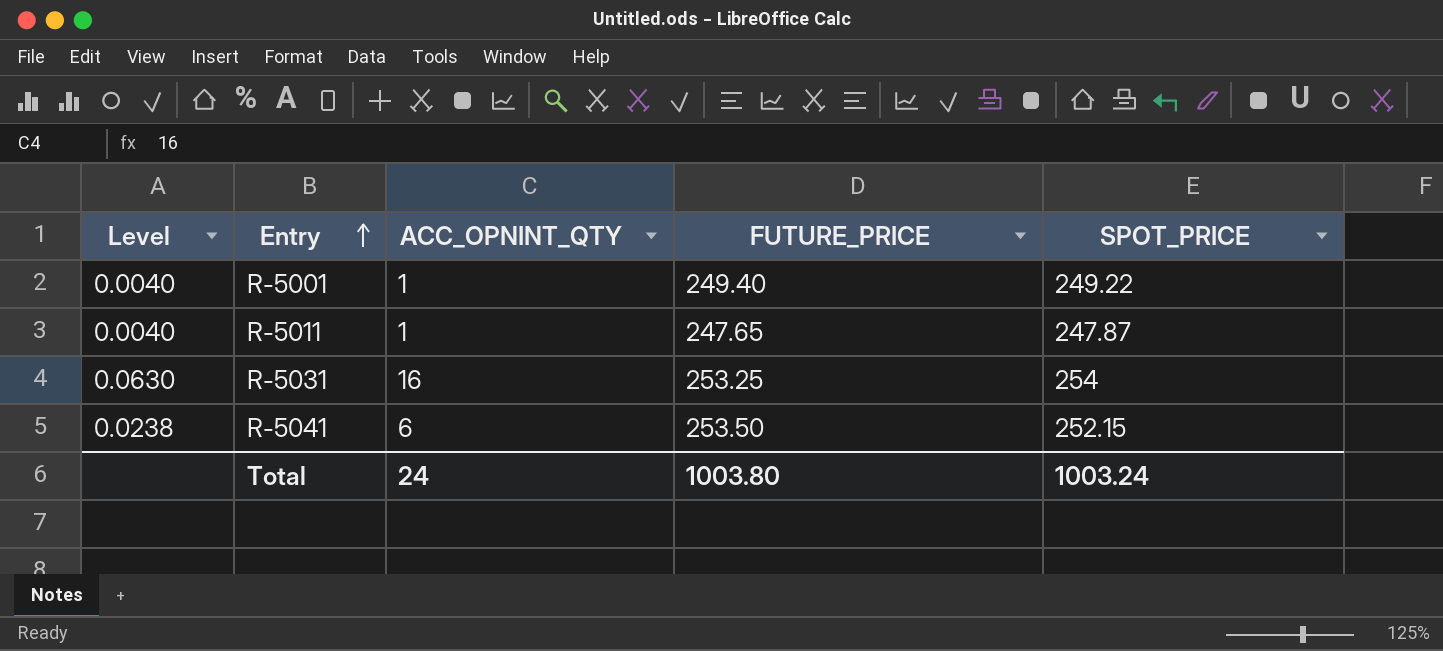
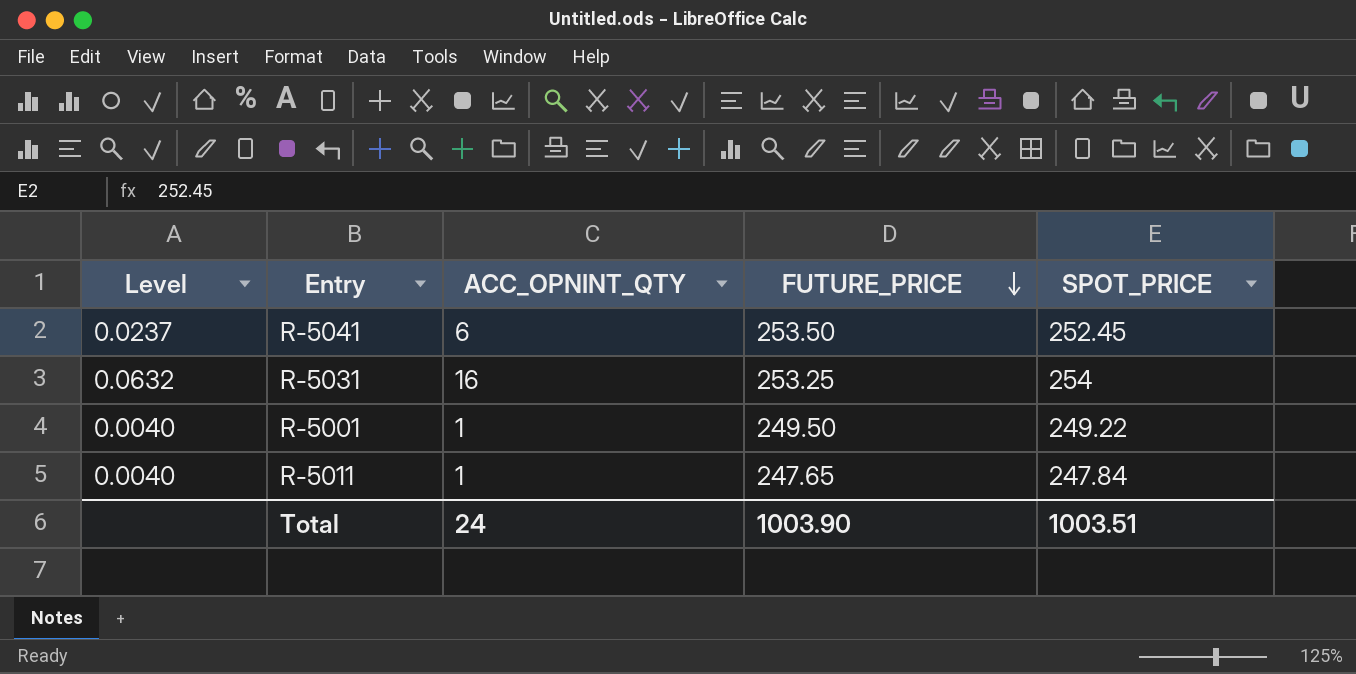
row order: Entry ascending -> FUTURE_PRICE descending
column Level | formula: [ACC_OPNINT_QTY] / [SPOT_PRICE] -> [ACC_OPNINT_QTY] / [FUTURE_PRICE]
R-5041 | SPOT_PRICE: 252.15 -> 252.45
R-5001 | FUTURE_PRICE: 249.40 -> 249.50
R-5011 | SPOT_PRICE: 247.87 -> 247.84
Total | FUTURE_PRICE: 1003.80 -> 1003.90
Total | SPOT_PRICE: 1003.24 -> 1003.51

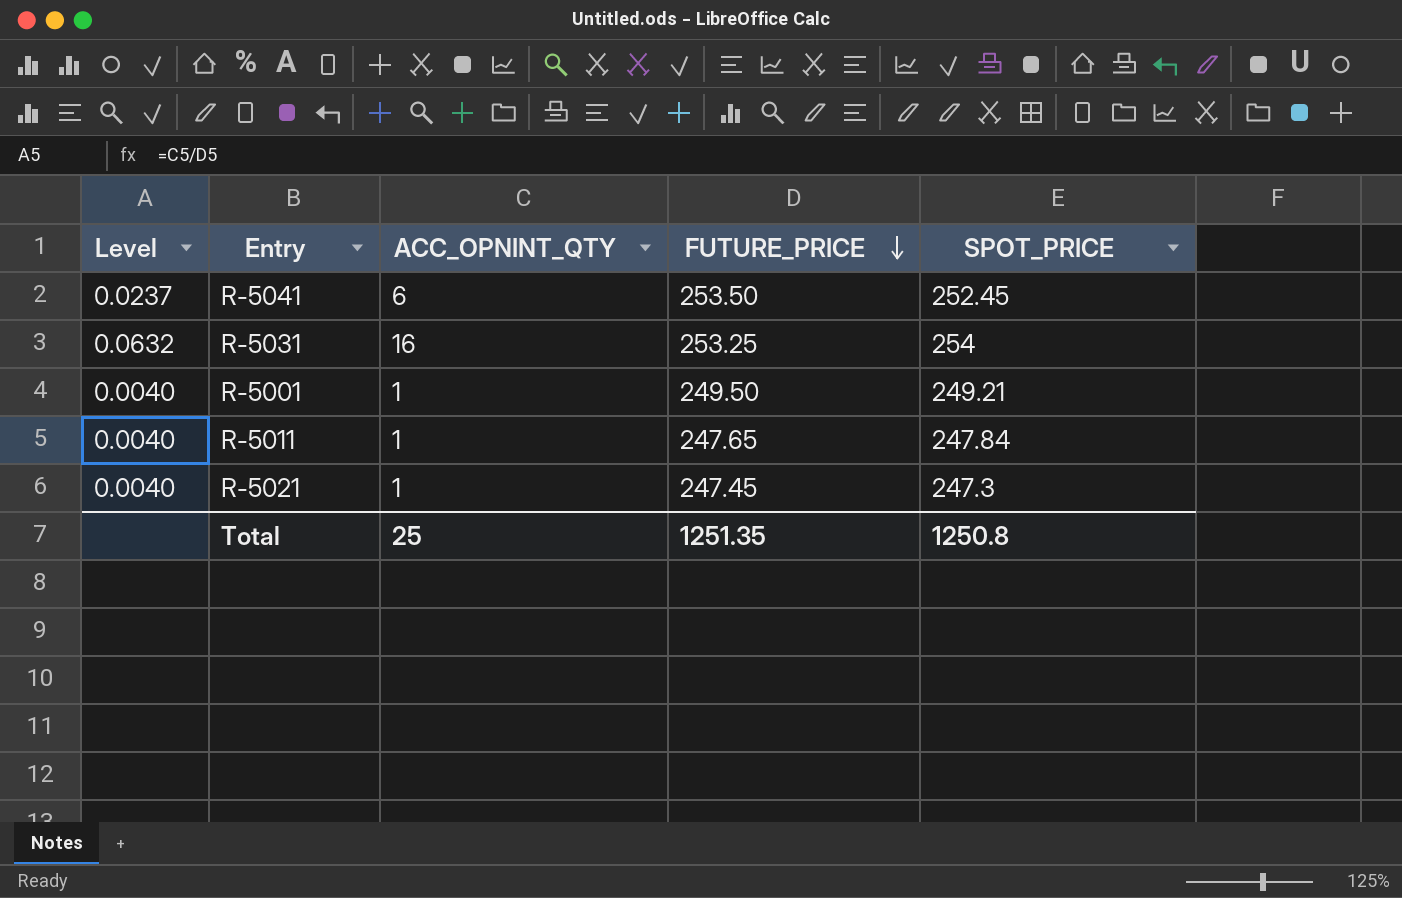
R-5001 | SPOT_PRICE: 249.22 -> 249.21
row R-5021: none -> 0.0040 | 1 | 247.45 | 247.3
Total | ACC_OPNINT_QTY: 24 -> 25
Total | FUTURE_PRICE: 1003.90 -> 1251.35
Total | SPOT_PRICE: 1003.51 -> 1250.8

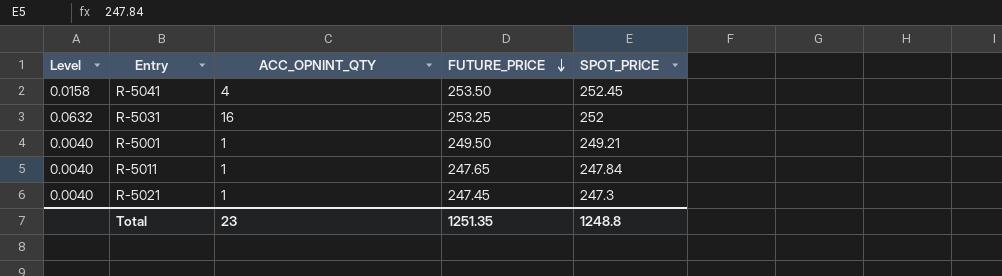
R-5041 | Level: 0.0237 -> 0.0158
R-5041 | ACC_OPNINT_QTY: 6 -> 4
R-5031 | SPOT_PRICE: 254 -> 252
Total | ACC_OPNINT_QTY: 25 -> 23
Total | SPOT_PRICE: 1250.8 -> 1248.8

